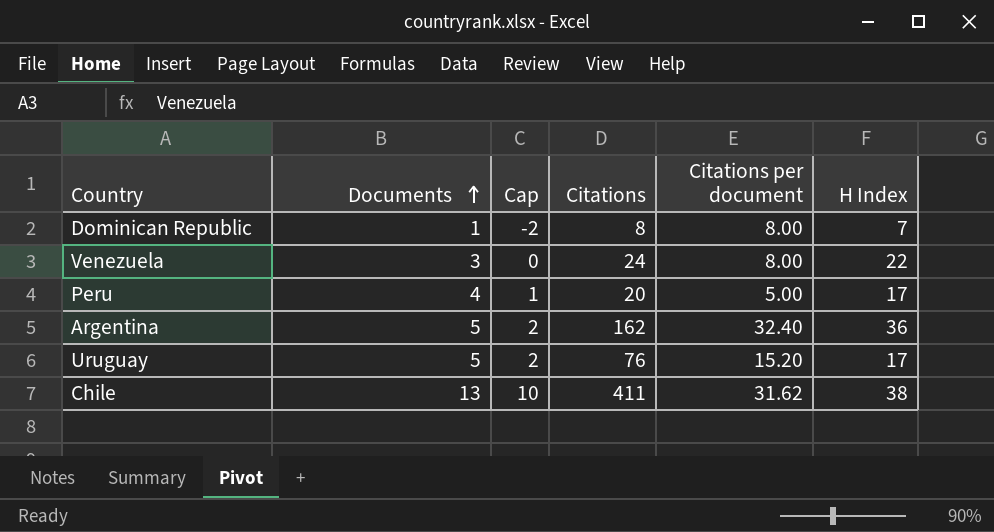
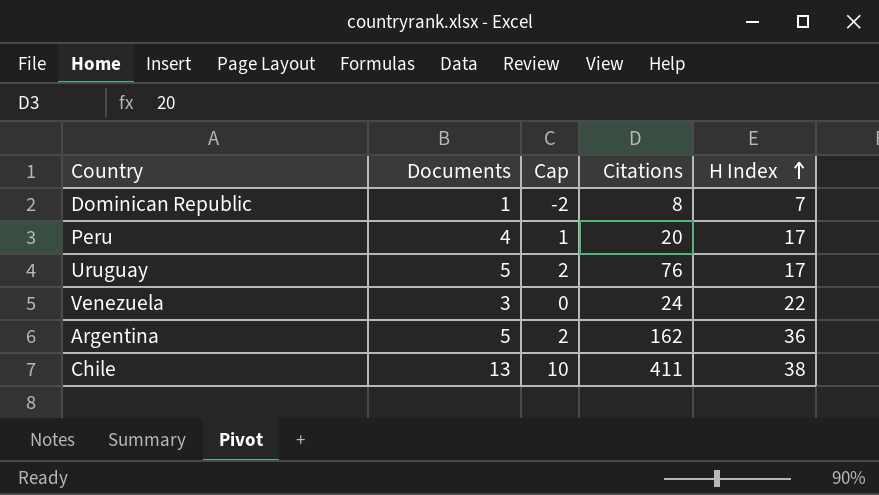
row order: Documents ascending -> H Index ascending
column Citations per document | formula: [Citations] / [Documents] -> none

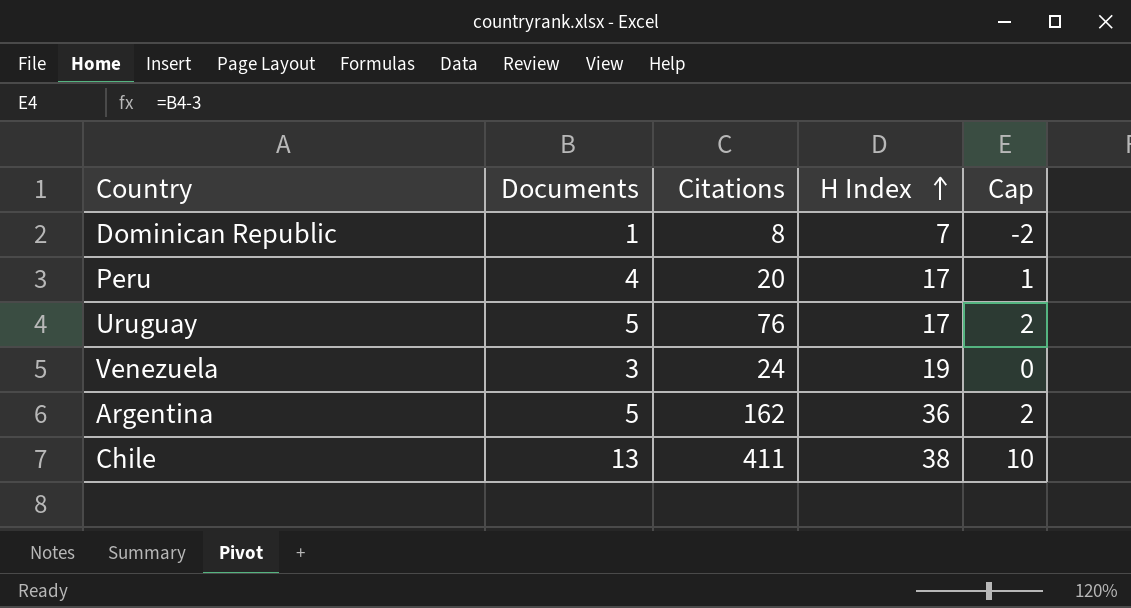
column Cap | position: 3 -> 5
Venezuela | H Index: 22 -> 19

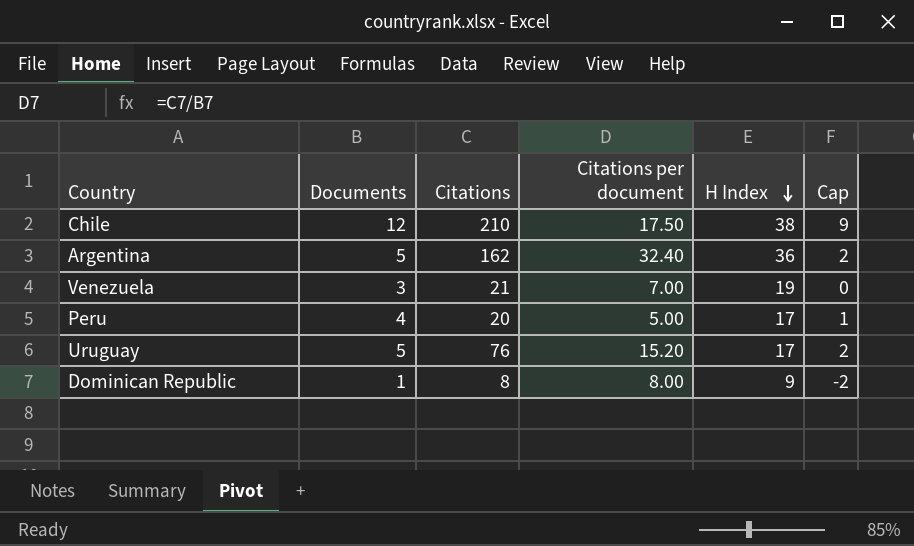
row order: H Index ascending -> H Index descending
column Citations per document | formula: none -> [Citations] / [Documents]
Chile | Documents: 13 -> 12
Chile | Citations: 411 -> 210
Chile | Cap: 10 -> 9
Venezuela | Citations: 24 -> 21
Dominican Republic | H Index: 7 -> 9

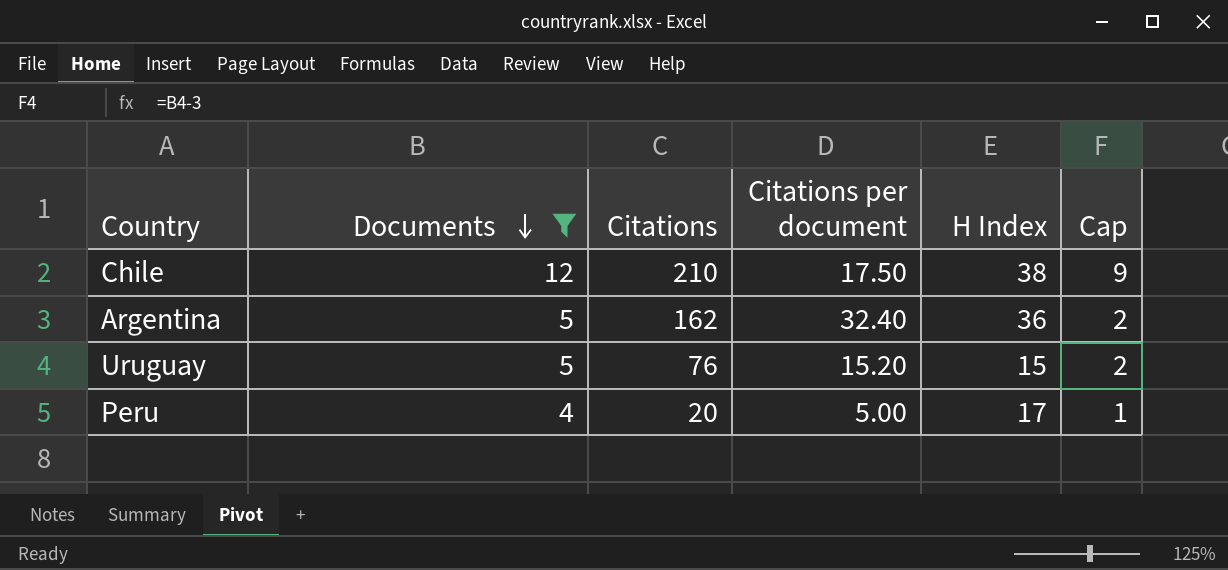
filter: none -> Documents >= 4
row order: H Index descending -> Documents descending
Uruguay | H Index: 17 -> 15

